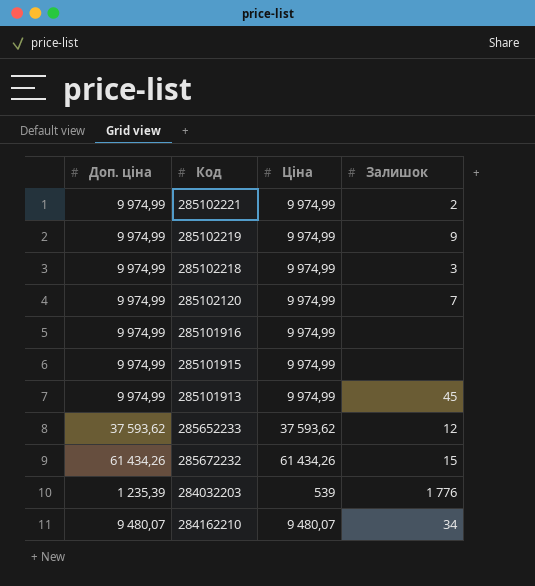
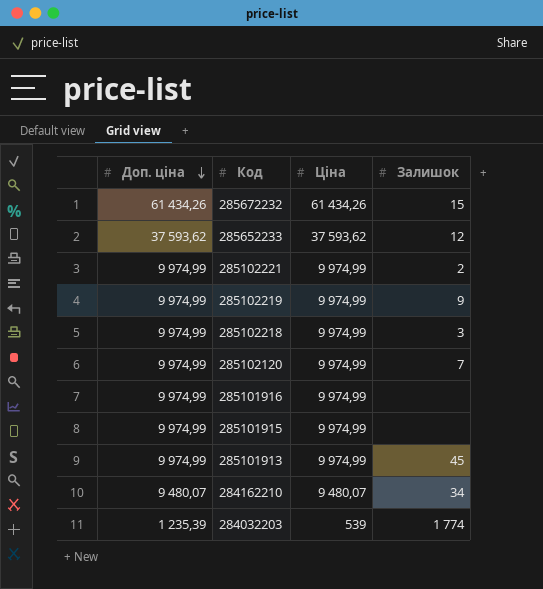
row order: none -> Доп. ціна descending
284032203 | Залишок: 1 776 -> 1 774

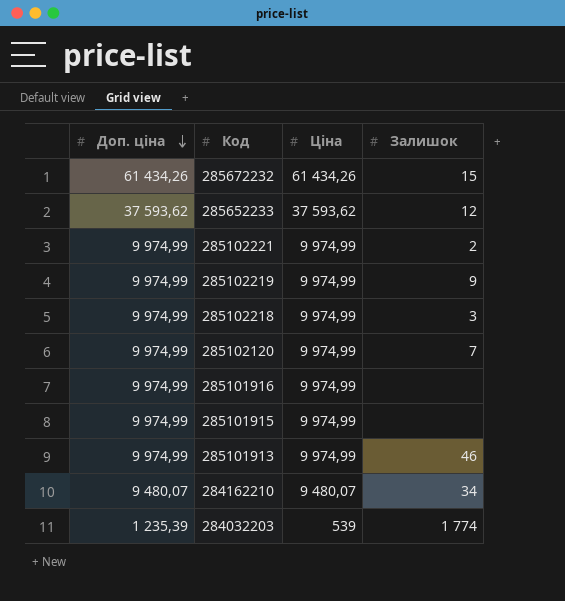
285101913 | Залишок: 45 -> 46

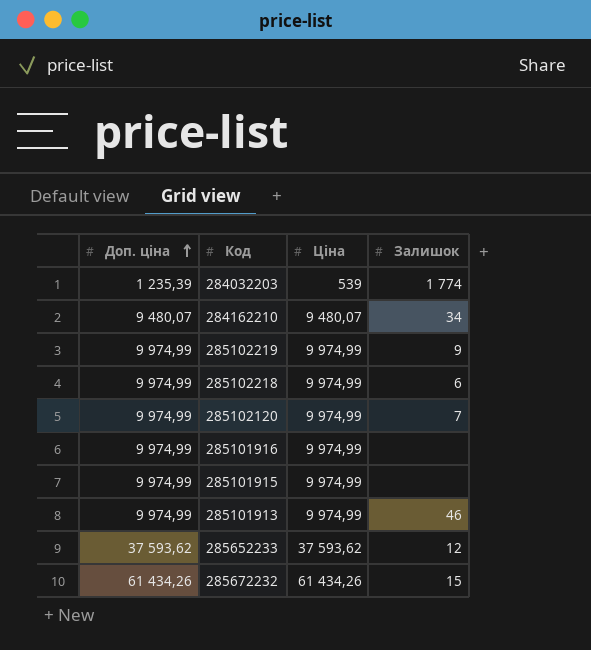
row order: Доп. ціна descending -> Доп. ціна ascending
row 285102221: 9 974,99 | 9 974,99 | 2 -> none
285102218 | Залишок: 3 -> 6

